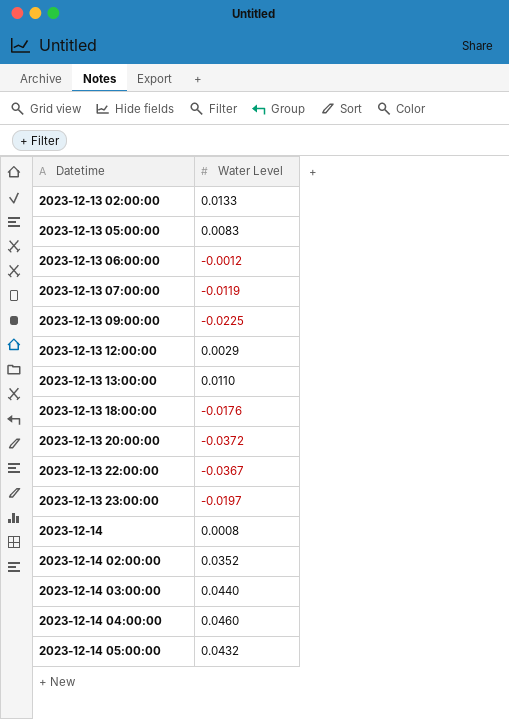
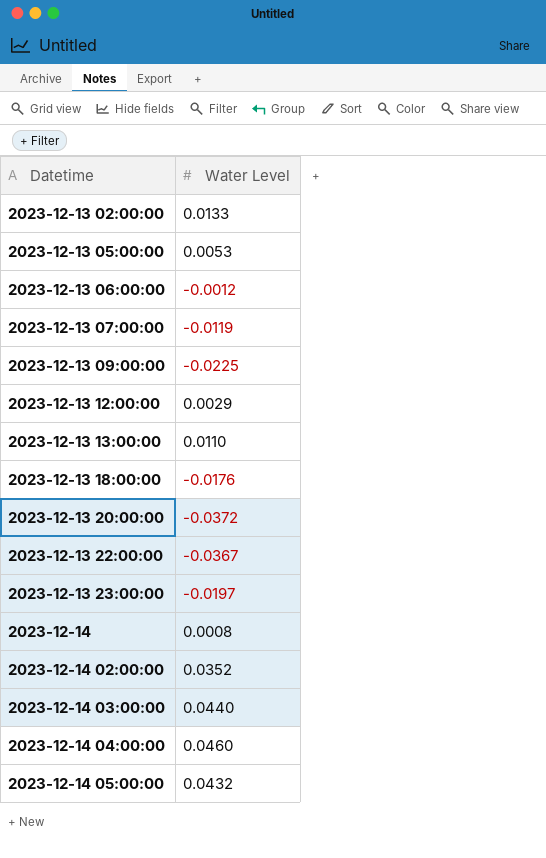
2023-12-13 05:00:00 | Water Level: 0.0083 -> 0.0053

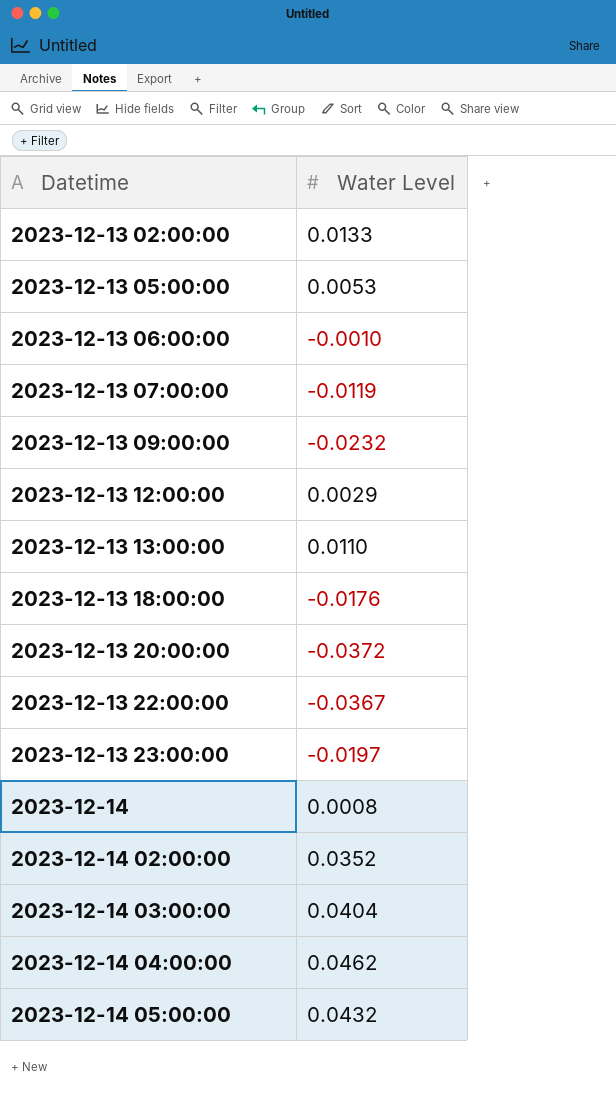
2023-12-13 06:00:00 | Water Level: -0.0012 -> -0.0010
2023-12-13 09:00:00 | Water Level: -0.0225 -> -0.0232
2023-12-14 03:00:00 | Water Level: 0.0440 -> 0.0404
2023-12-14 04:00:00 | Water Level: 0.0460 -> 0.0462

